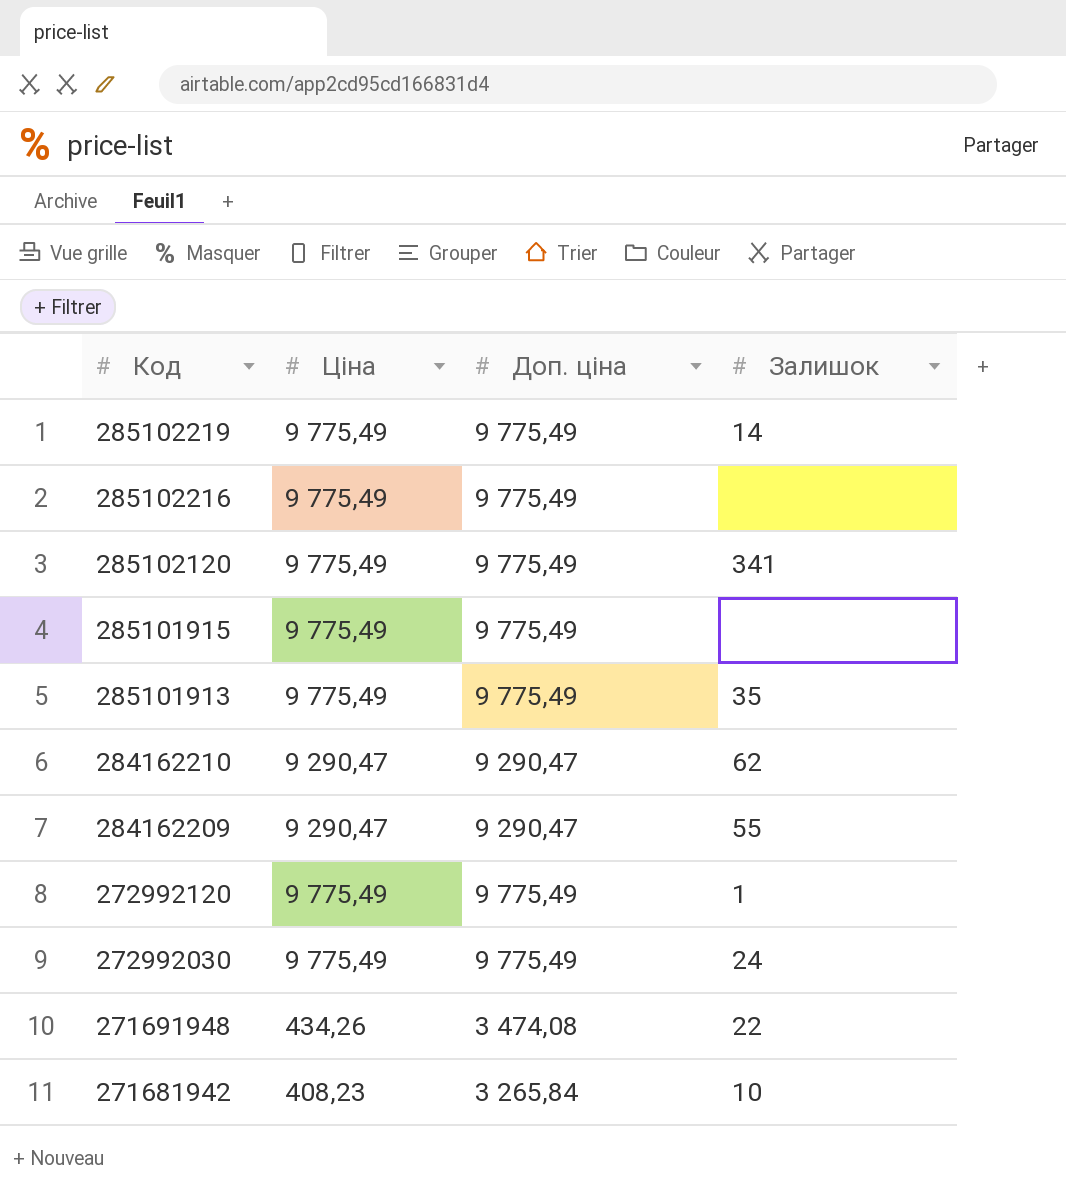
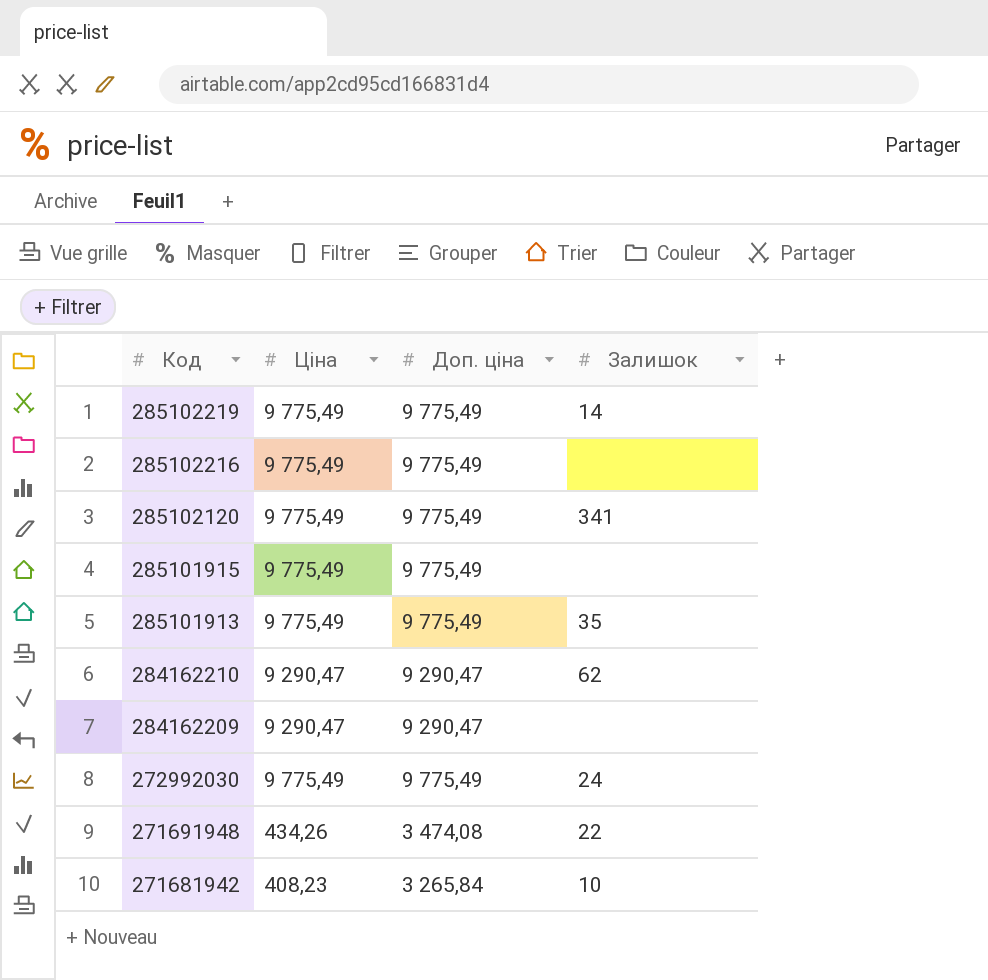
row 272992120: 9 775,49 | 9 775,49 | 1 -> none
284162209 | Залишок: 55 -> none

